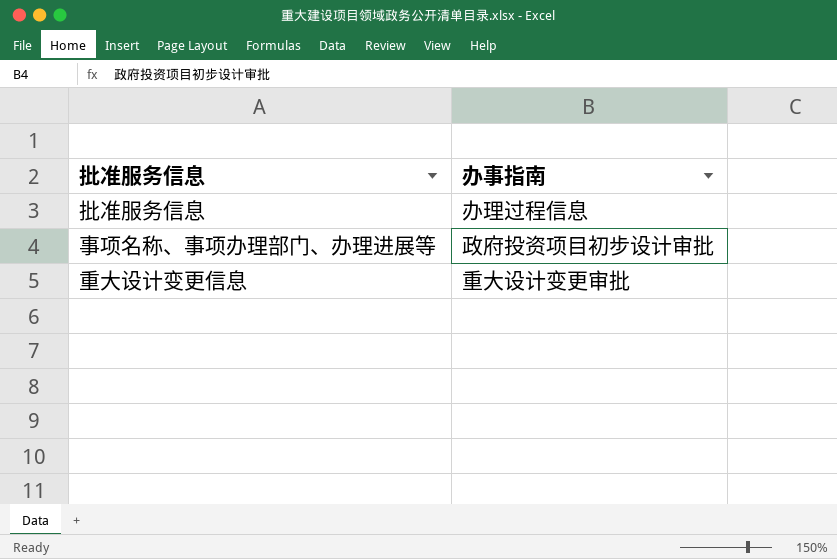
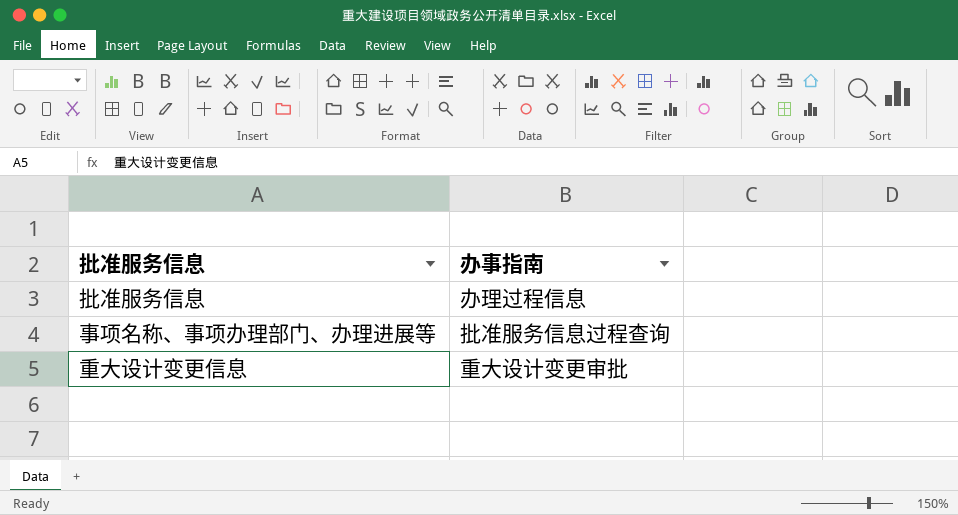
事项名称、事项办理部门、办理进展等 | 办事指南: 政府投资项目初步设计审批 -> 批准服务信息过程查询

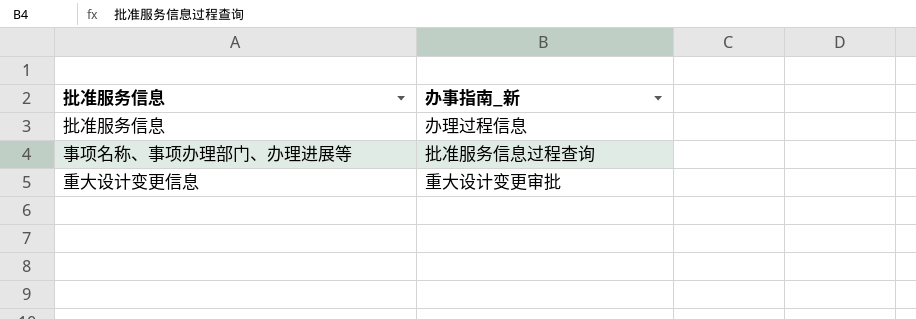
column name: 办事指南 -> 办事指南_新

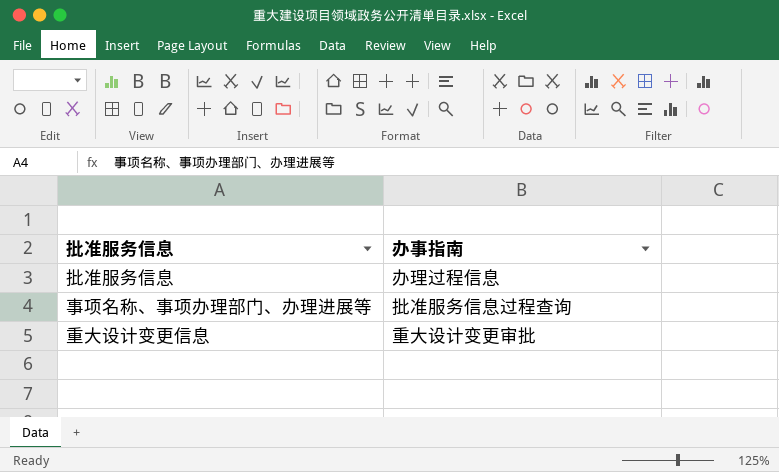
column name: 办事指南_新 -> 办事指南

